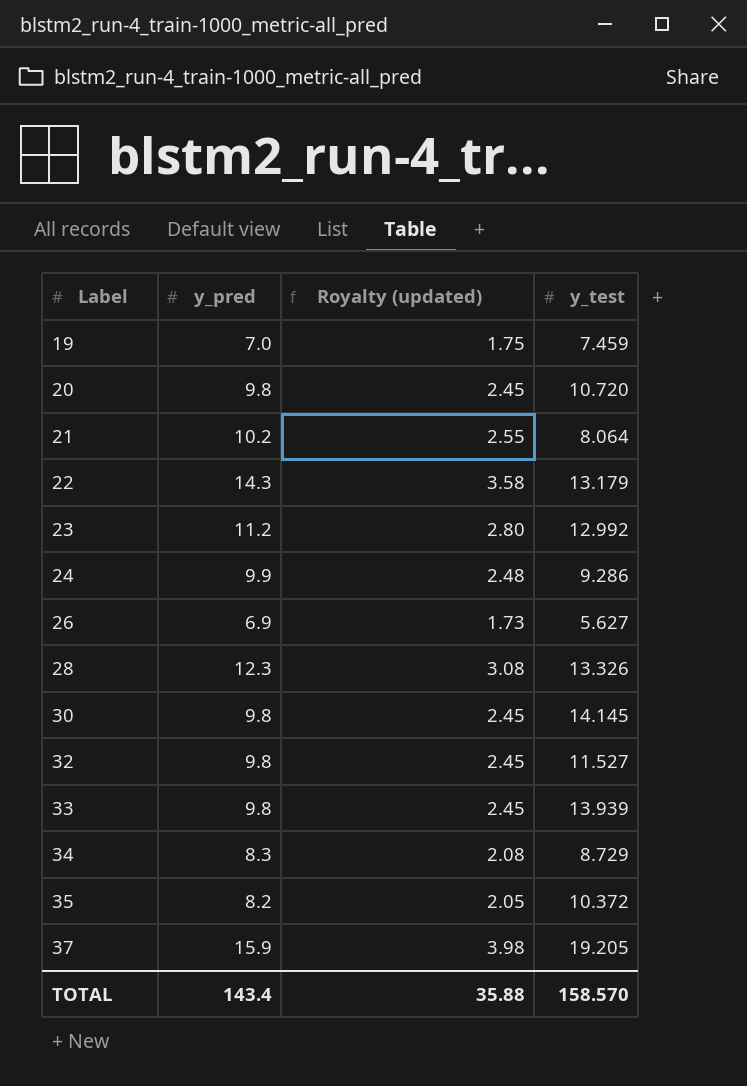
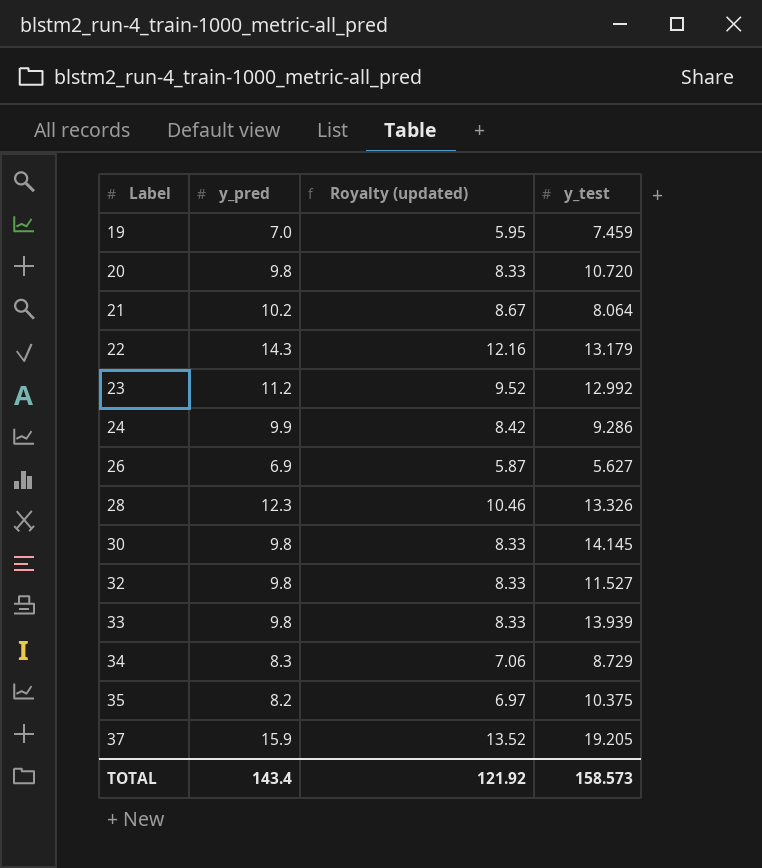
column Royalty (updated) | formula: [y_pred] * 0.25 -> [y_pred] * 0.85
35 | y_test: 10.372 -> 10.375
TOTAL | Royalty (updated): 35.88 -> 121.92
TOTAL | y_test: 158.570 -> 158.573

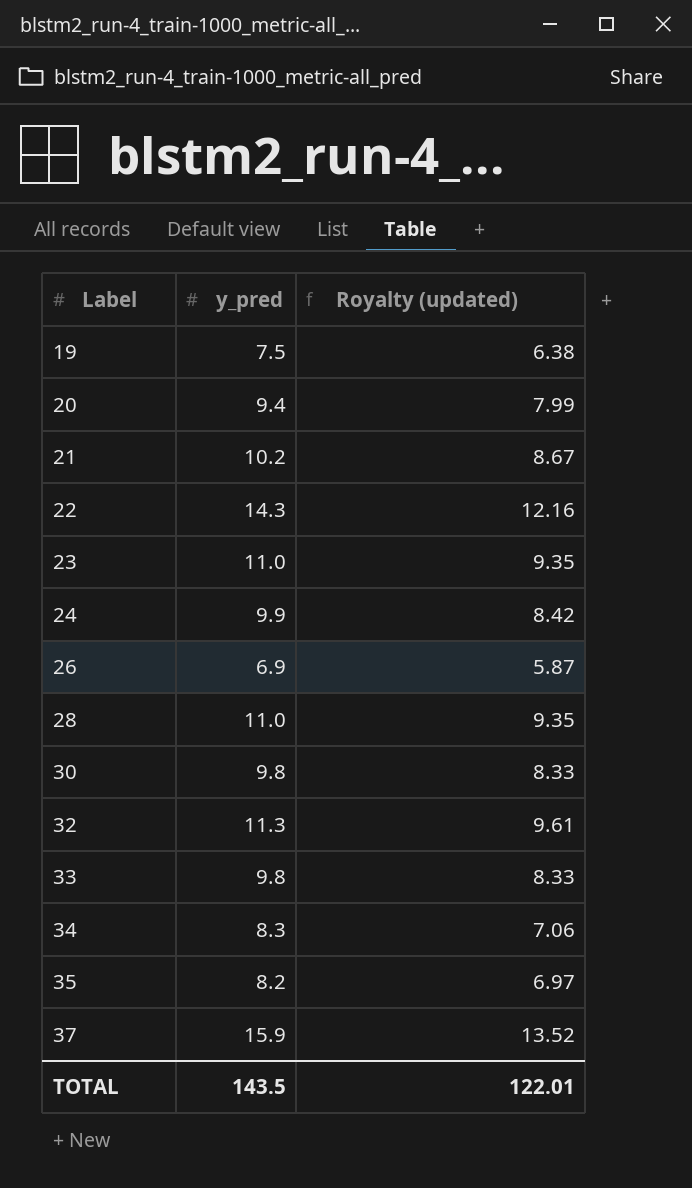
column y_test | position: 4 -> none
19 | y_pred: 7.0 -> 7.5
19 | Royalty (updated): 5.95 -> 6.38
20 | y_pred: 9.8 -> 9.4
20 | Royalty (updated): 8.33 -> 7.99
23 | y_pred: 11.2 -> 11.0
23 | Royalty (updated): 9.52 -> 9.35
28 | y_pred: 12.3 -> 11.0
28 | Royalty (updated): 10.46 -> 9.35
32 | y_pred: 9.8 -> 11.3
32 | Royalty (updated): 8.33 -> 9.61
TOTAL | y_pred: 143.4 -> 143.5
TOTAL | Royalty (updated): 121.92 -> 122.01

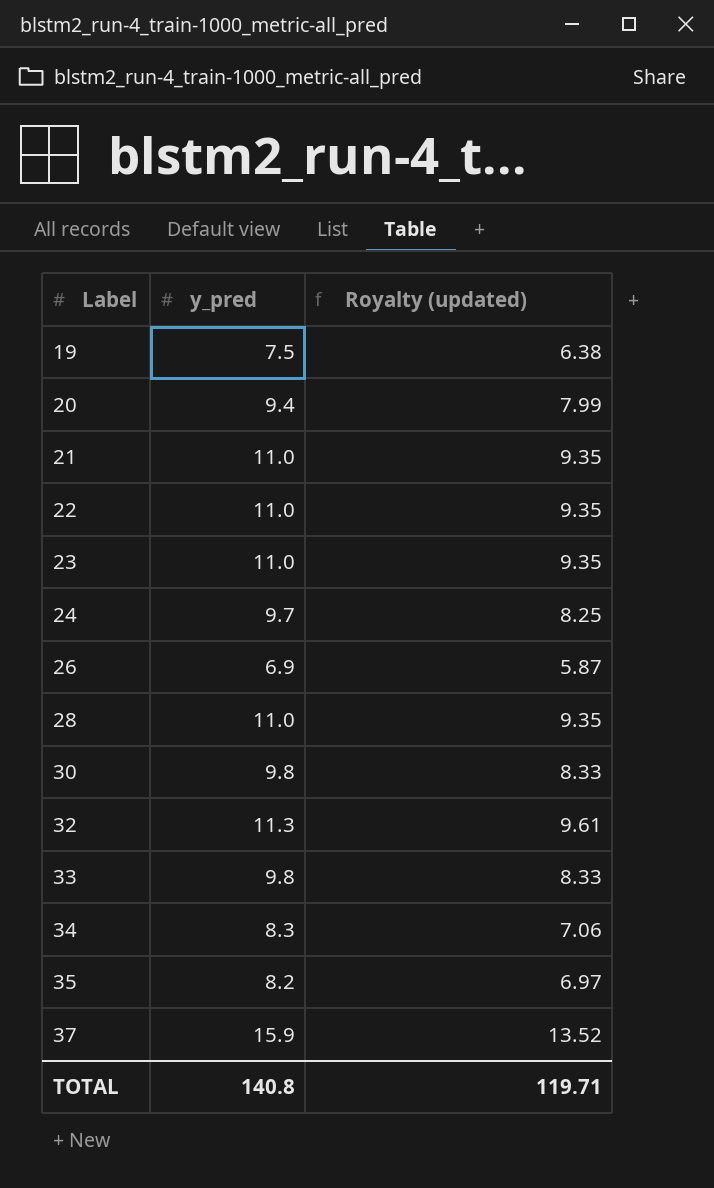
21 | y_pred: 10.2 -> 11.0
21 | Royalty (updated): 8.67 -> 9.35
22 | y_pred: 14.3 -> 11.0
22 | Royalty (updated): 12.16 -> 9.35
24 | y_pred: 9.9 -> 9.7
24 | Royalty (updated): 8.42 -> 8.25
TOTAL | y_pred: 143.5 -> 140.8
TOTAL | Royalty (updated): 122.01 -> 119.71

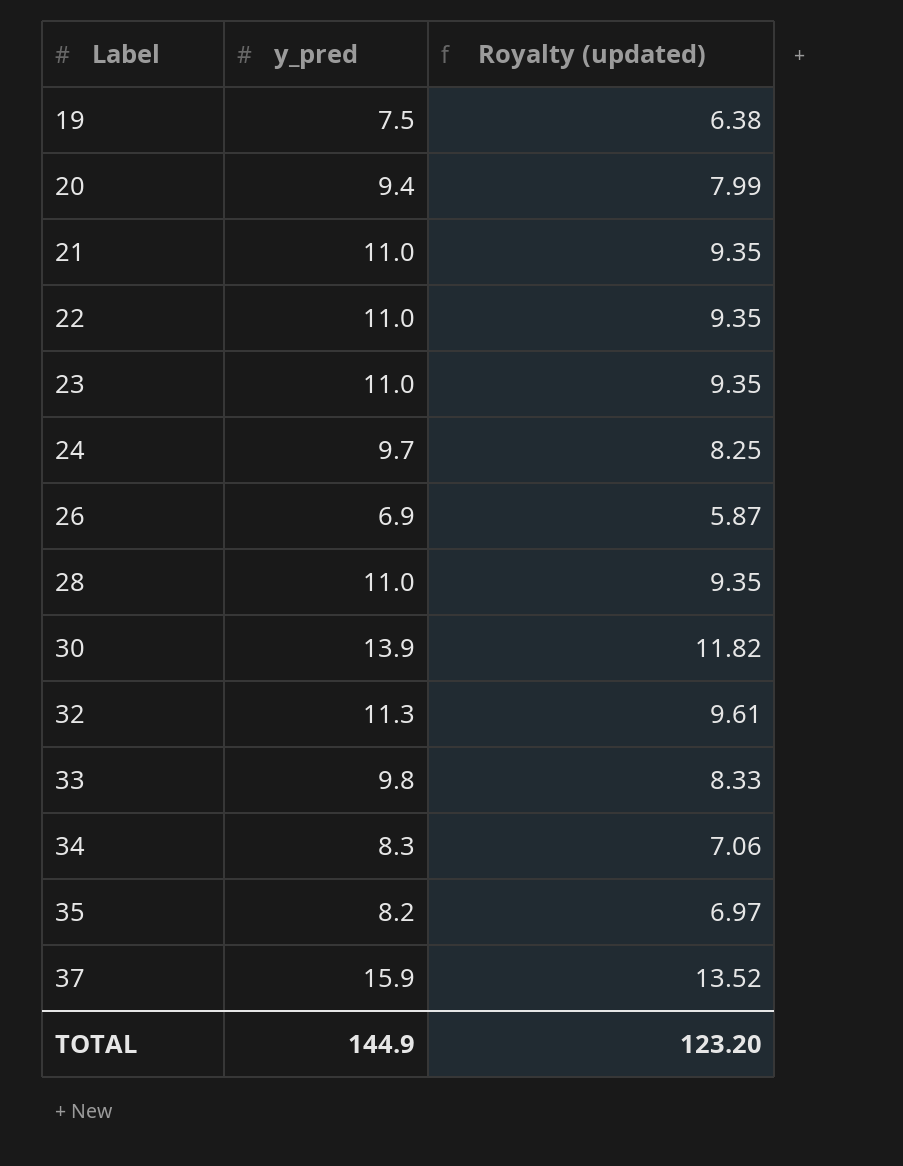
30 | y_pred: 9.8 -> 13.9
30 | Royalty (updated): 8.33 -> 11.82
TOTAL | y_pred: 140.8 -> 144.9
TOTAL | Royalty (updated): 119.71 -> 123.20

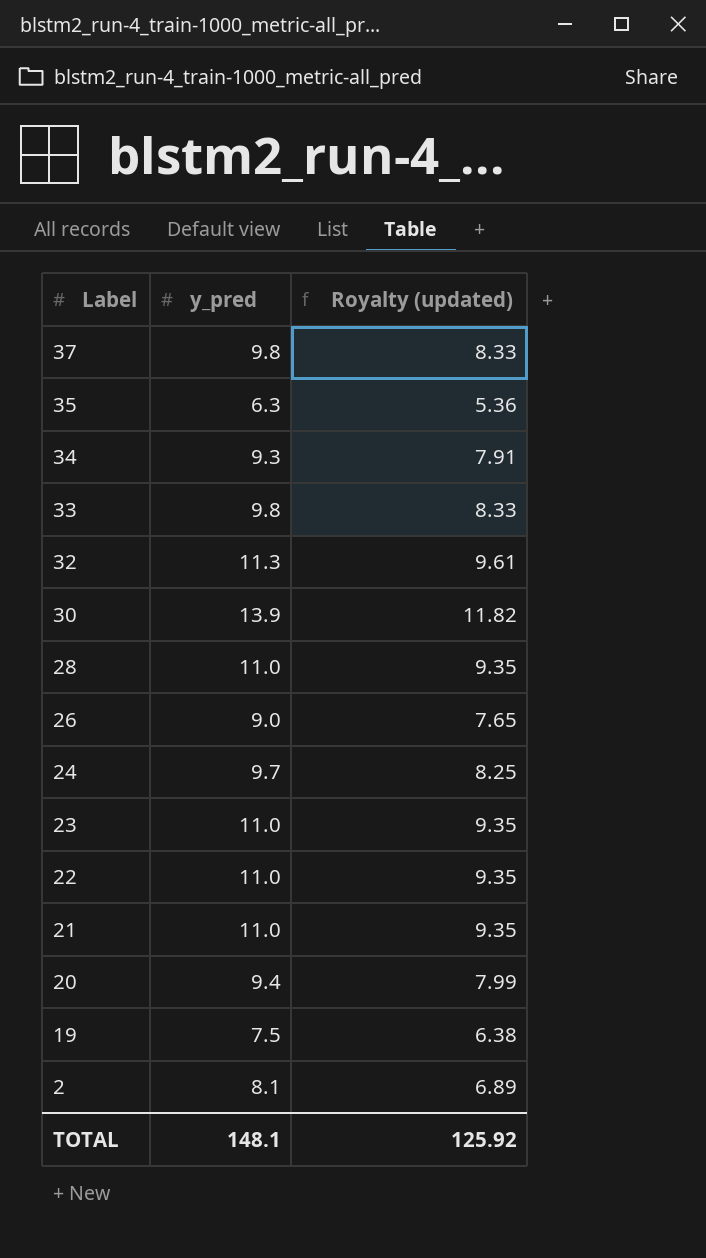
row order: Label ascending -> Label descending
37 | y_pred: 15.9 -> 9.8
37 | Royalty (updated): 13.52 -> 8.33
35 | y_pred: 8.2 -> 6.3
35 | Royalty (updated): 6.97 -> 5.36
34 | y_pred: 8.3 -> 9.3
34 | Royalty (updated): 7.06 -> 7.91
26 | y_pred: 6.9 -> 9.0
26 | Royalty (updated): 5.87 -> 7.65
row 2: none -> 8.1 | 6.89
TOTAL | y_pred: 144.9 -> 148.1
TOTAL | Royalty (updated): 123.20 -> 125.92

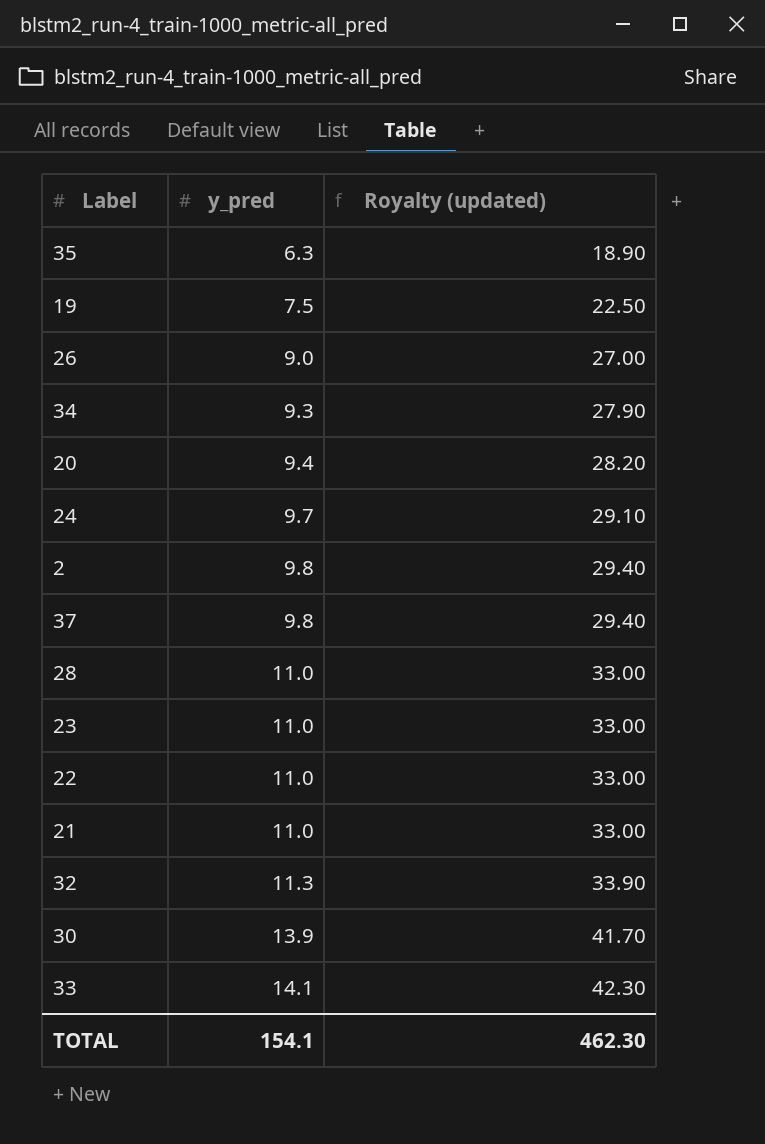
row order: Label descending -> y_pred ascending
column Royalty (updated) | formula: [y_pred] * 0.85 -> [y_pred] * 3
2 | y_pred: 8.1 -> 9.8
33 | y_pred: 9.8 -> 14.1
TOTAL | y_pred: 148.1 -> 154.1
TOTAL | Royalty (updated): 125.92 -> 462.30

